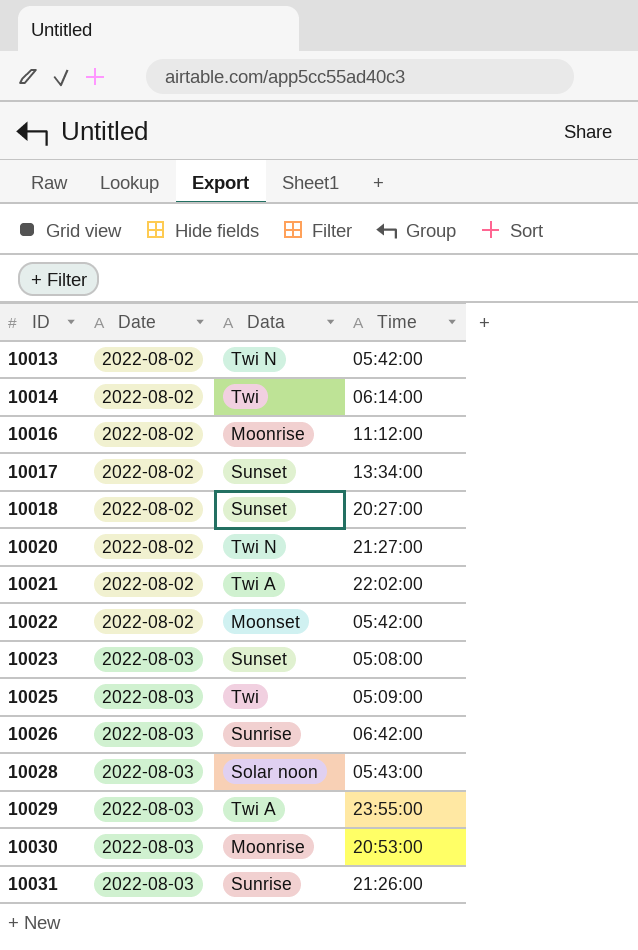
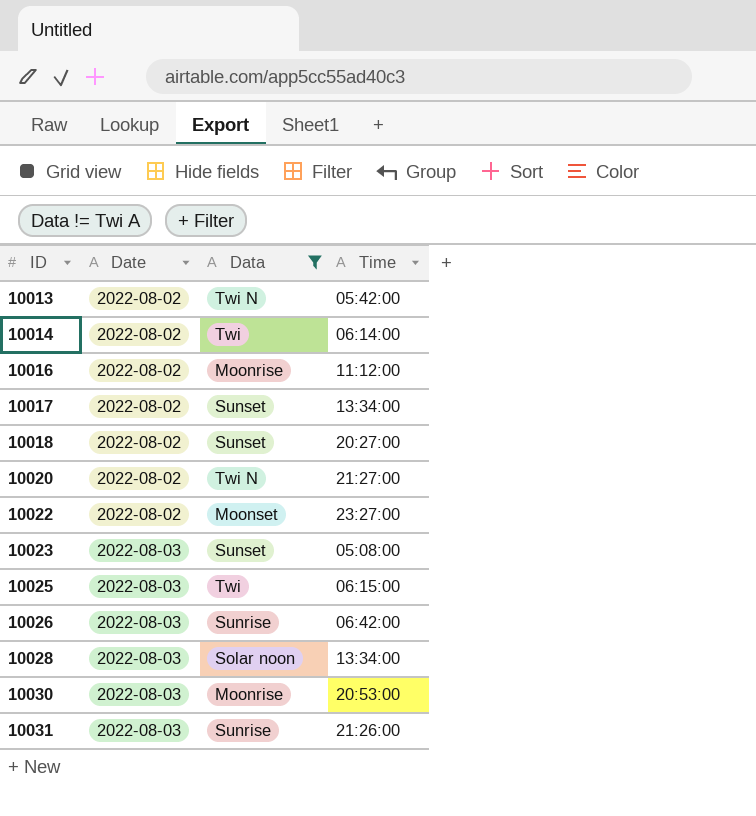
filter: none -> Data != Twi A
10022 | Time: 05:42:00 -> 23:27:00
10025 | Time: 05:09:00 -> 06:15:00
10028 | Time: 05:43:00 -> 13:34:00

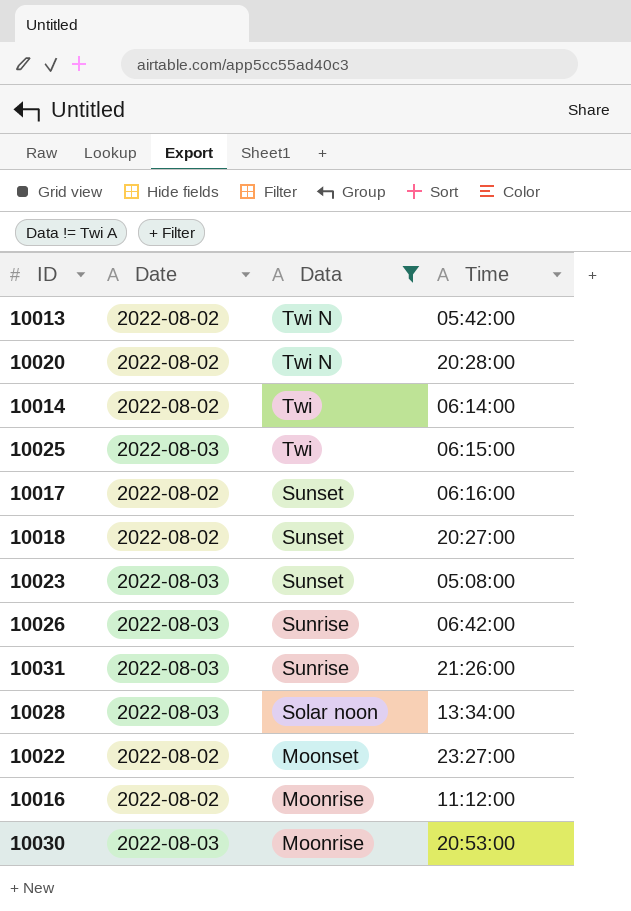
row order: ID ascending -> Data descending
10020 | Time: 21:27:00 -> 20:28:00
10017 | Time: 13:34:00 -> 06:16:00

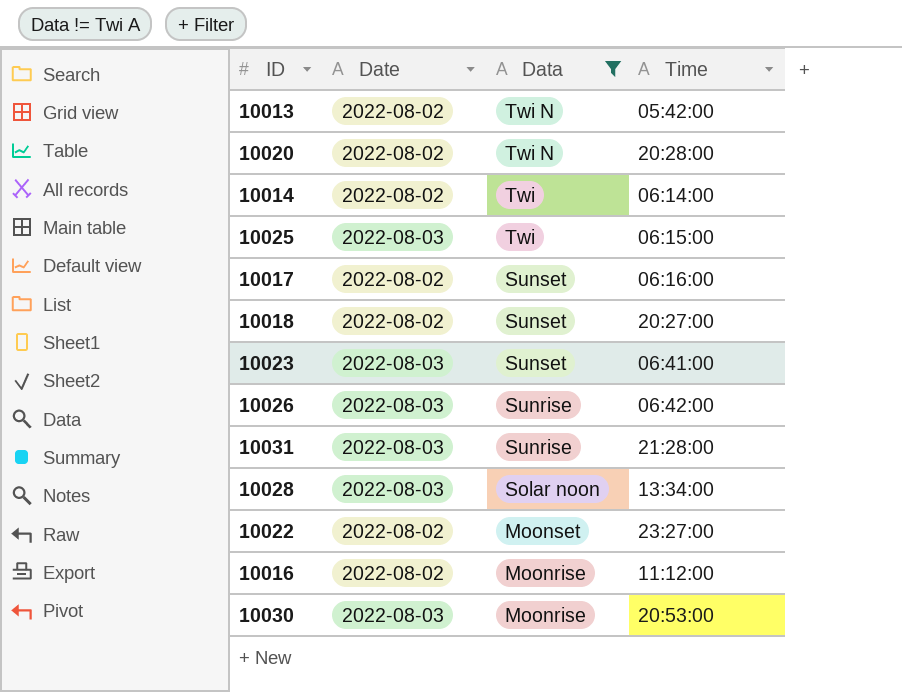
10023 | Time: 05:08:00 -> 06:41:00
10031 | Time: 21:26:00 -> 21:28:00

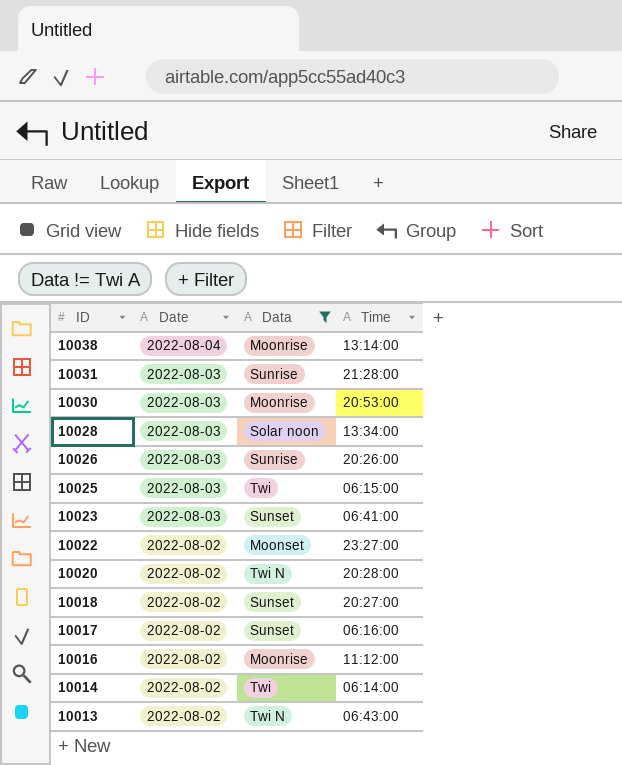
row order: Data descending -> ID descending
row 10038: none -> 2022-08-04 | Moonrise | 13:14:00
10026 | Time: 06:42:00 -> 20:26:00
10013 | Time: 05:42:00 -> 06:43:00

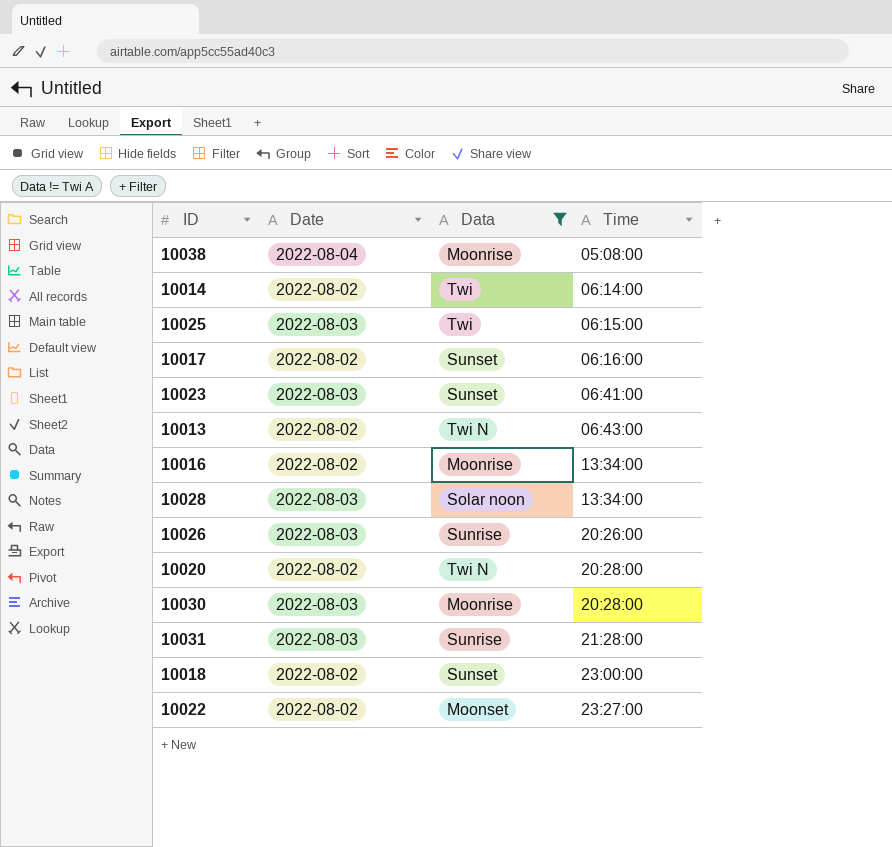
row order: ID descending -> Time ascending
10038 | Time: 13:14:00 -> 05:08:00
10016 | Time: 11:12:00 -> 13:34:00
10030 | Time: 20:53:00 -> 20:28:00
10018 | Time: 20:27:00 -> 23:00:00

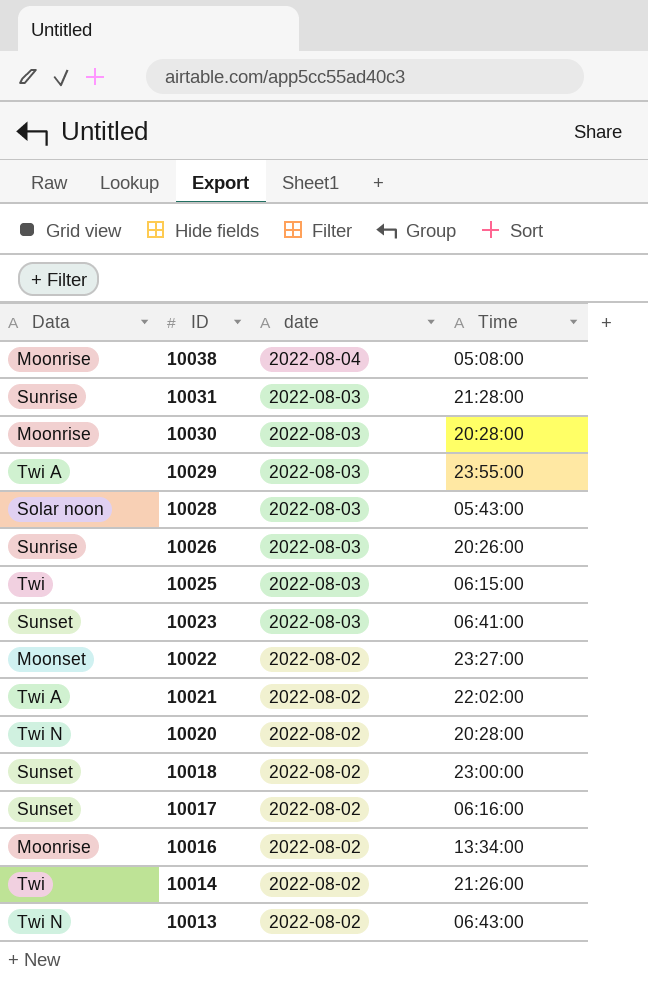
filter: Data != Twi A -> none
row order: Time ascending -> ID descending
column Data | position: 3 -> 1
column name: Date -> date
10028 | Time: 13:34:00 -> 05:43:00
10014 | Time: 06:14:00 -> 21:26:00

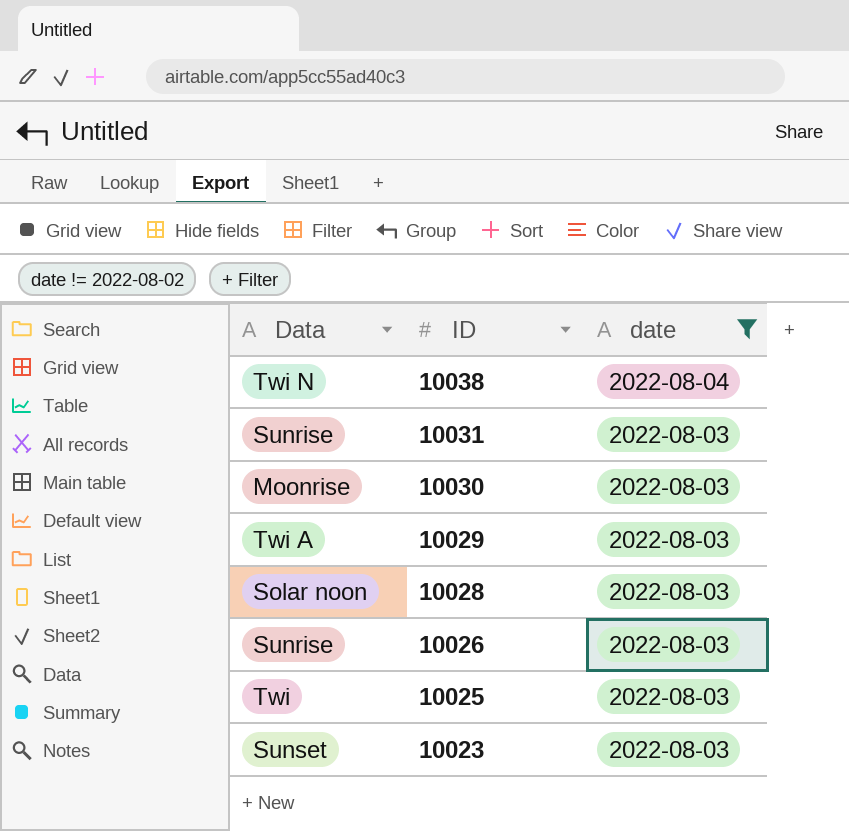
filter: none -> date != 2022-08-02
column Time | position: 4 -> none
10038 | Data: Moonrise -> Twi N

